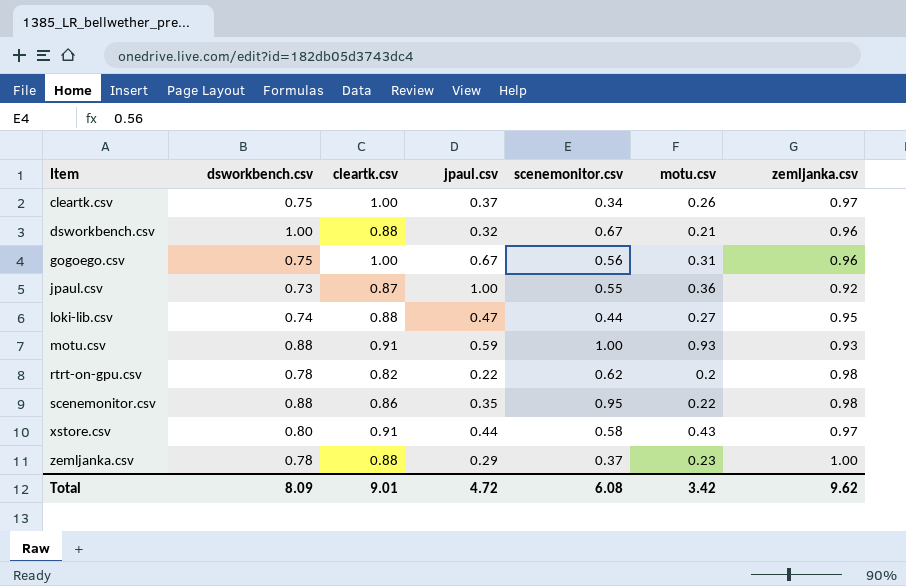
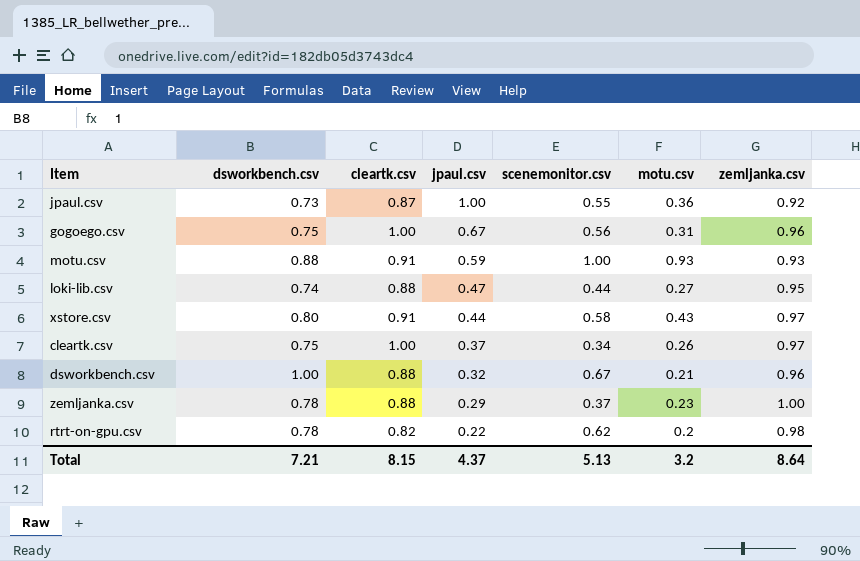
row order: Item ascending -> jpaul.csv descending
row scenemonitor.csv: 0.88 | 0.86 | 0.35 | 0.95 | 0.22 | 0.98 -> none
Total | dsworkbench.csv: 8.09 -> 7.21
Total | cleartk.csv: 9.01 -> 8.15
Total | jpaul.csv: 4.72 -> 4.37
Total | scenemonitor.csv: 6.08 -> 5.13
Total | motu.csv: 3.42 -> 3.2
Total | zemljanka.csv: 9.62 -> 8.64

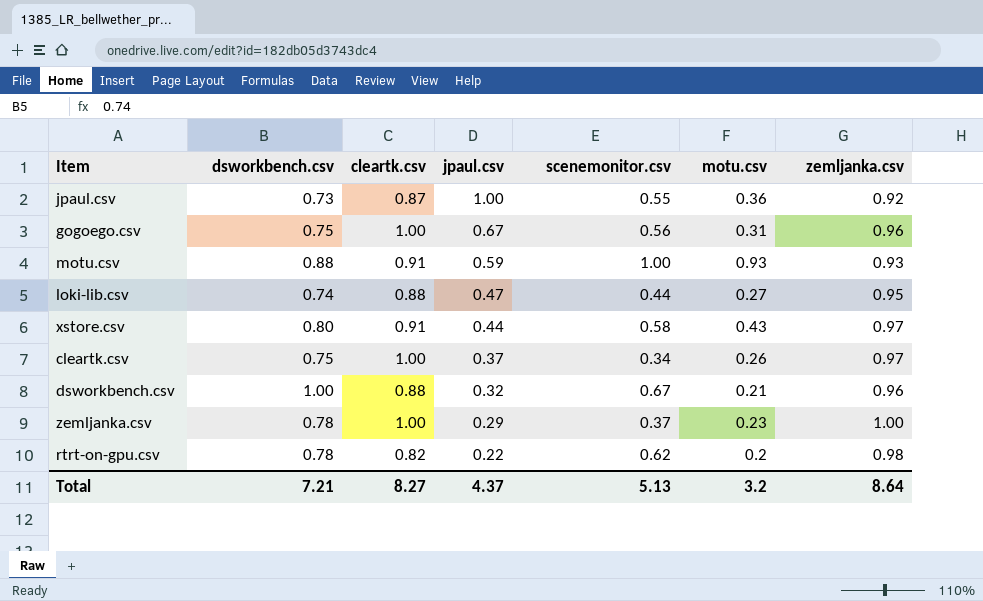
zemljanka.csv | cleartk.csv: 0.88 -> 1.00
Total | cleartk.csv: 8.15 -> 8.27

